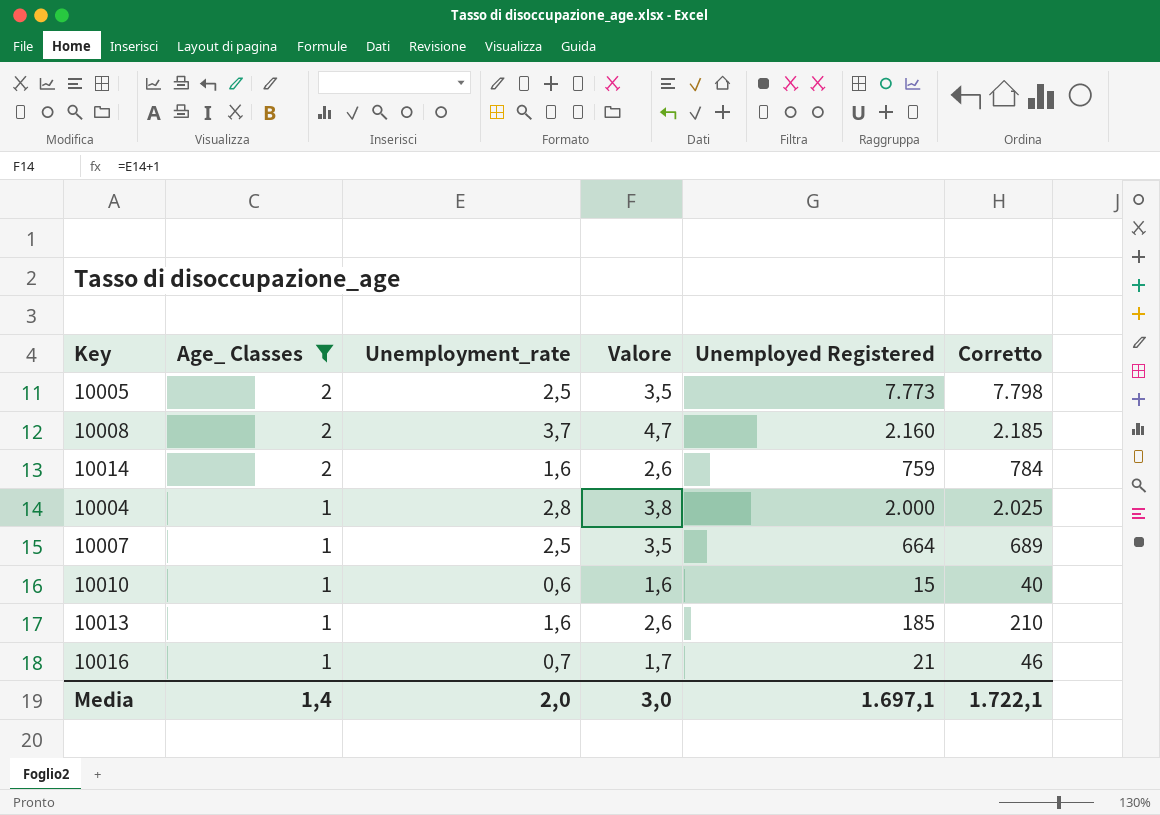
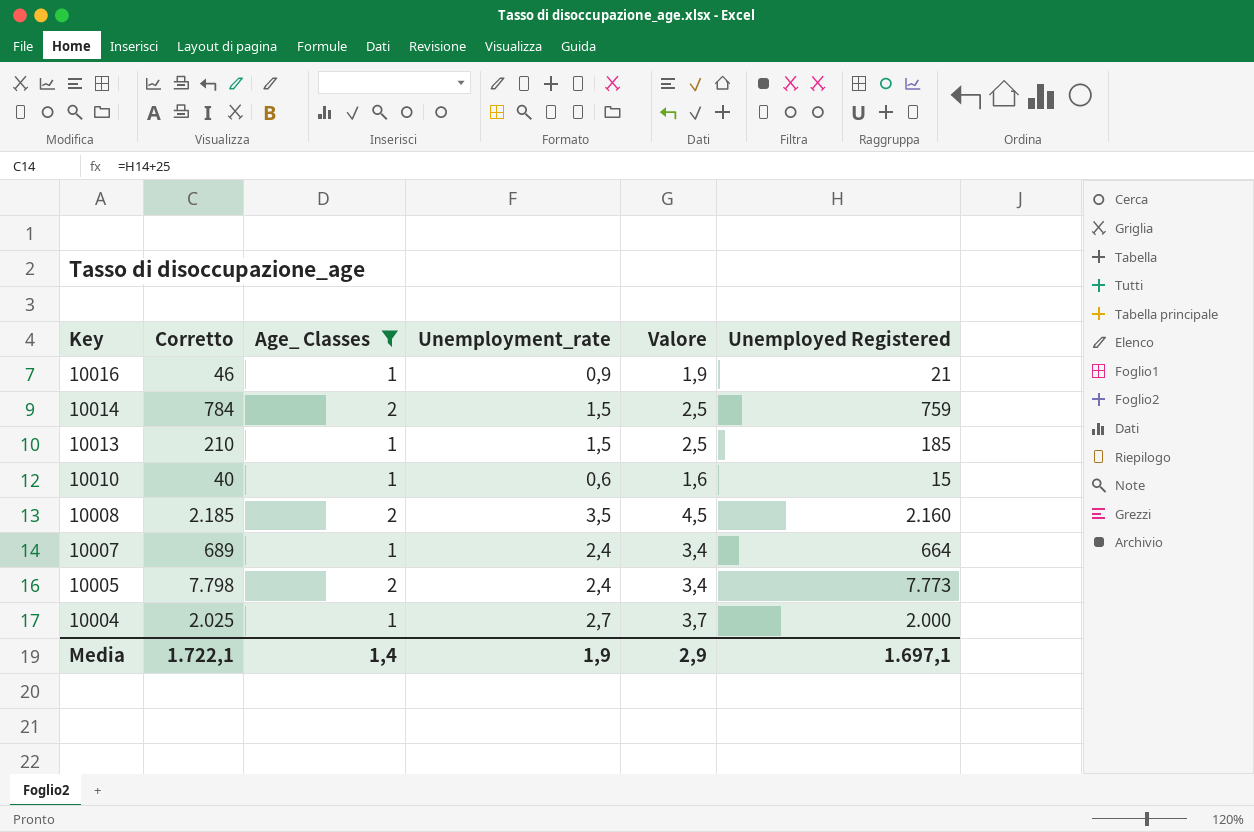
row order: Age_ Classes descending -> Key descending
column Corretto | position: 6 -> 2
10016 | Unemployment_rate: 0,7 -> 0,9
10016 | Valore: 1,7 -> 1,9
10014 | Unemployment_rate: 1,6 -> 1,5
10014 | Valore: 2,6 -> 2,5
10013 | Unemployment_rate: 1,6 -> 1,5
10013 | Valore: 2,6 -> 2,5
10008 | Unemployment_rate: 3,7 -> 3,5
10008 | Valore: 4,7 -> 4,5
10007 | Unemployment_rate: 2,5 -> 2,4
10007 | Valore: 3,5 -> 3,4
10005 | Unemployment_rate: 2,5 -> 2,4
10005 | Valore: 3,5 -> 3,4
10004 | Unemployment_rate: 2,8 -> 2,7
10004 | Valore: 3,8 -> 3,7
Media | Unemployment_rate: 2,0 -> 1,9
Media | Valore: 3,0 -> 2,9

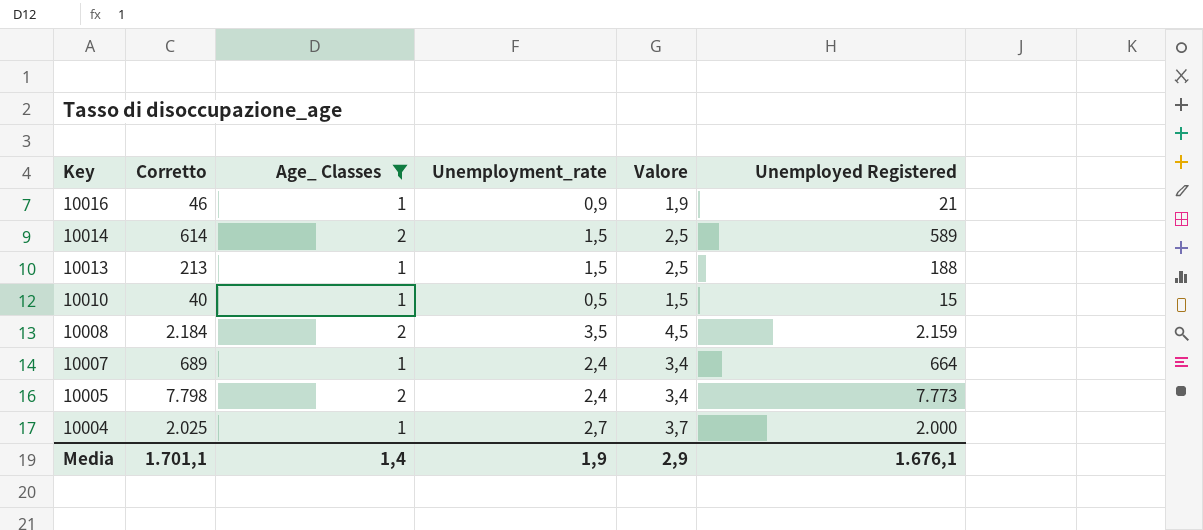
10014 | Corretto: 784 -> 614
10014 | Unemployed Registered: 759 -> 589
10013 | Corretto: 210 -> 213
10013 | Unemployed Registered: 185 -> 188
10010 | Unemployment_rate: 0,6 -> 0,5
10010 | Valore: 1,6 -> 1,5
10008 | Corretto: 2.185 -> 2.184
10008 | Unemployed Registered: 2.160 -> 2.159
Media | Corretto: 1.722,1 -> 1.701,1
Media | Unemployed Registered: 1.697,1 -> 1.676,1

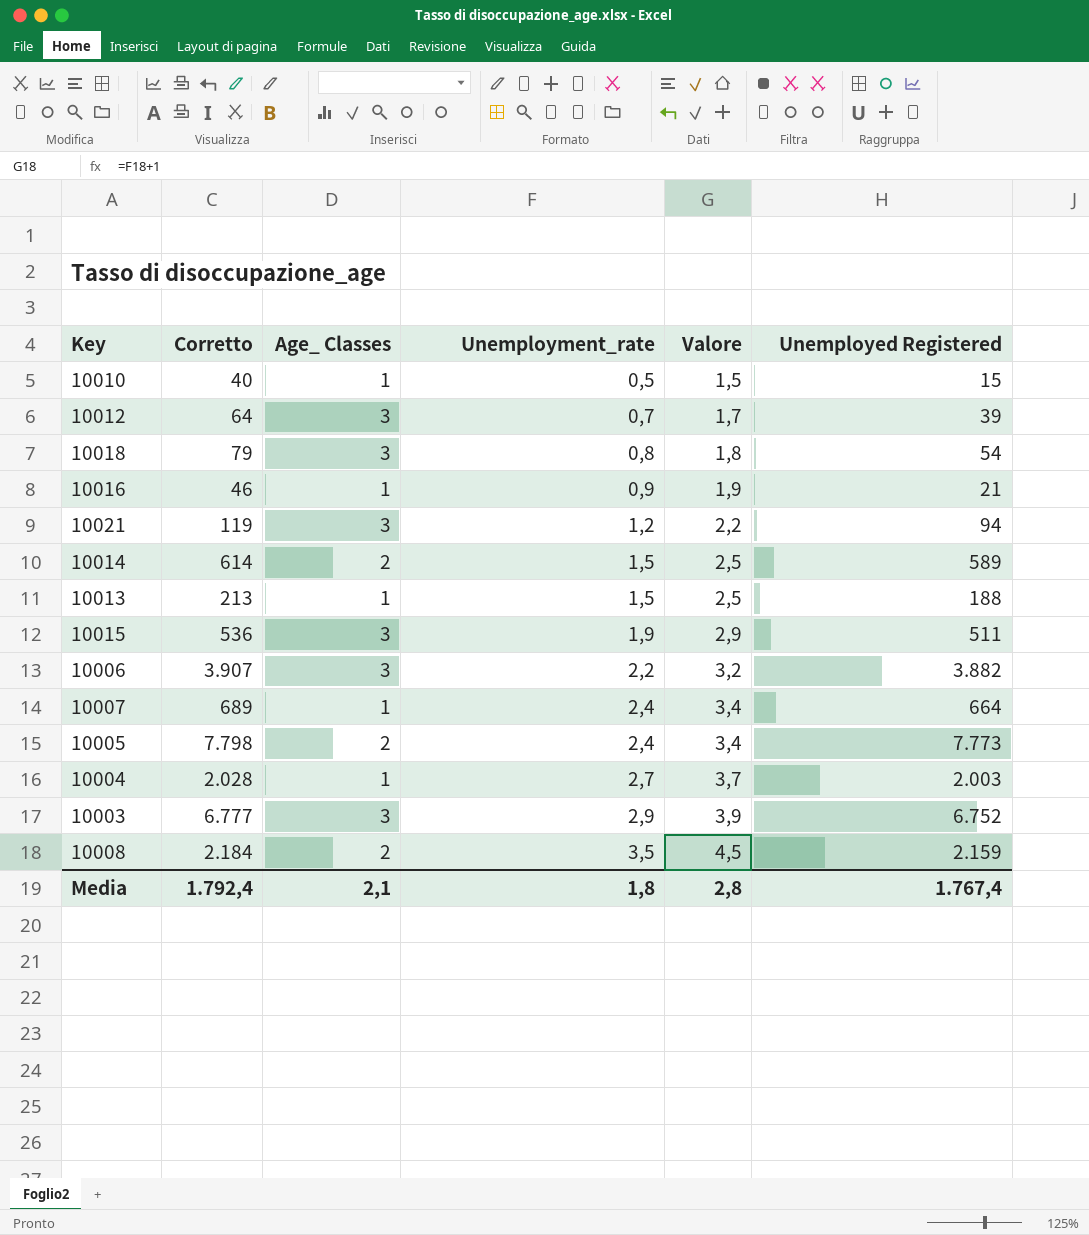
filter: Age_ Classes != 3 -> none
row order: Key descending -> Unemployment_rate ascending
10004 | Corretto: 2.025 -> 2.028
10004 | Unemployed Registered: 2.000 -> 2.003
Media | Corretto: 1.701,1 -> 1.792,4
Media | Age_ Classes: 1,4 -> 2,1
Media | Unemployment_rate: 1,9 -> 1,8
Media | Valore: 2,9 -> 2,8
Media | Unemployed Registered: 1.676,1 -> 1.767,4

